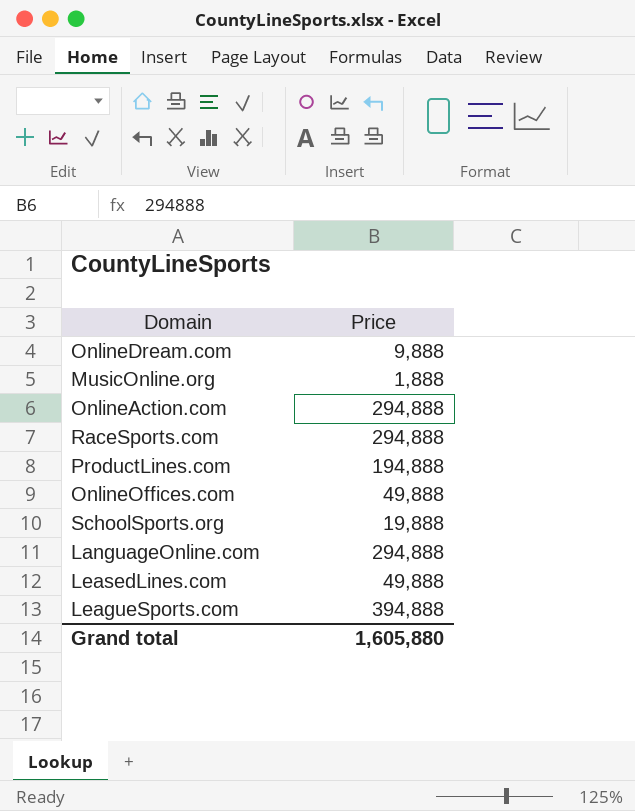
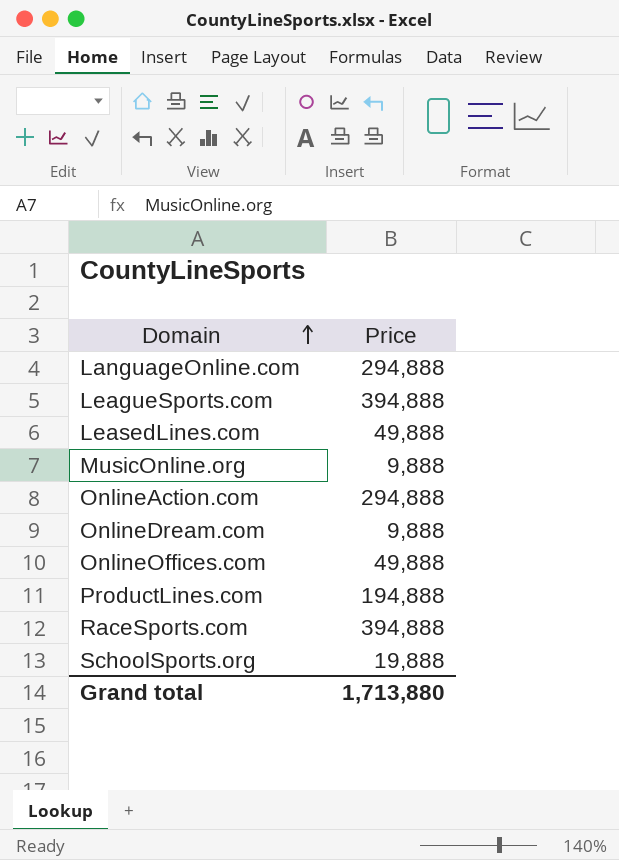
row order: none -> Domain ascending
MusicOnline.org | Price: 1,888 -> 9,888
RaceSports.com | Price: 294,888 -> 394,888
Grand total | Price: 1,605,880 -> 1,713,880

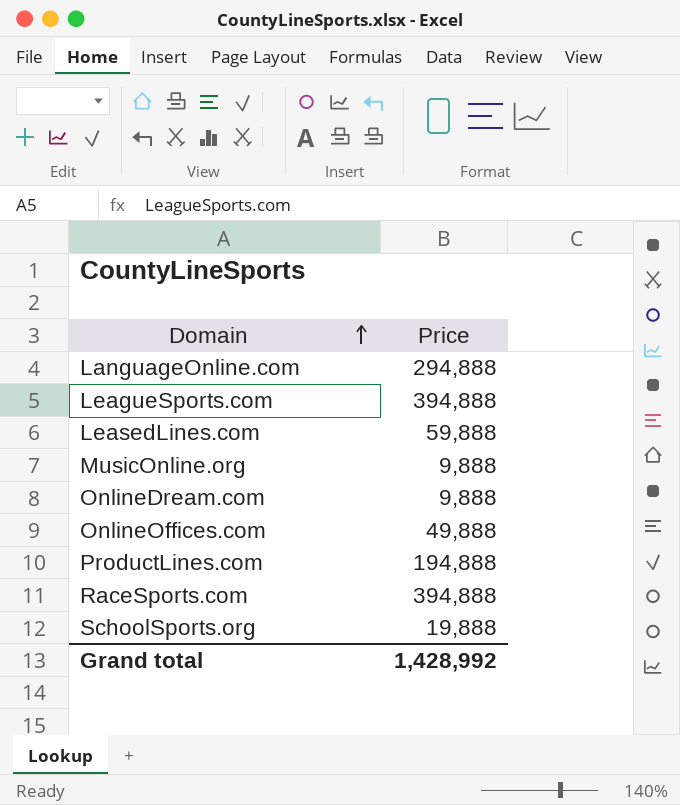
row OnlineAction.com: 294,888 -> none
LeasedLines.com | Price: 49,888 -> 59,888
Grand total | Price: 1,713,880 -> 1,428,992

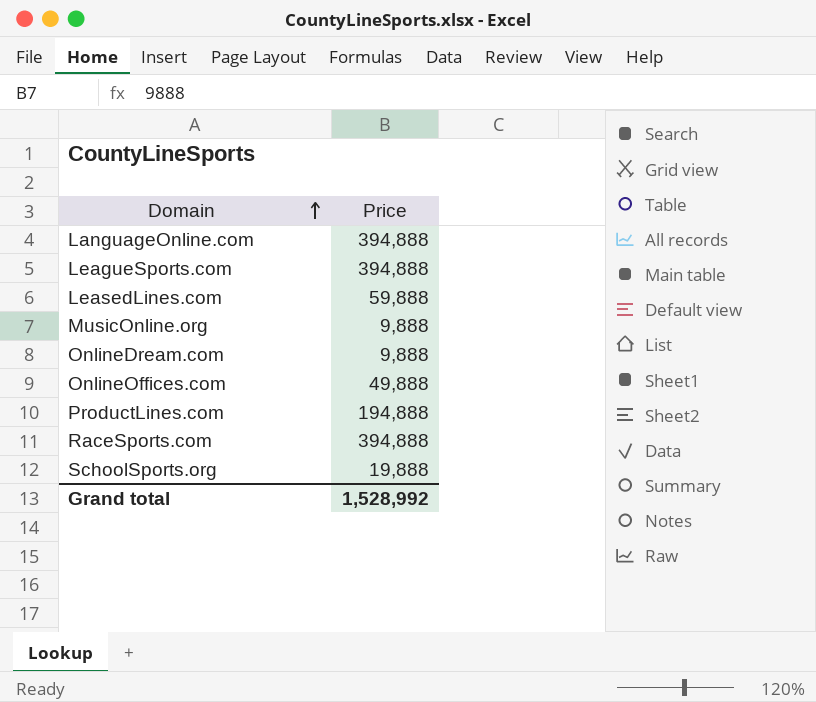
LanguageOnline.com | Price: 294,888 -> 394,888
Grand total | Price: 1,428,992 -> 1,528,992

